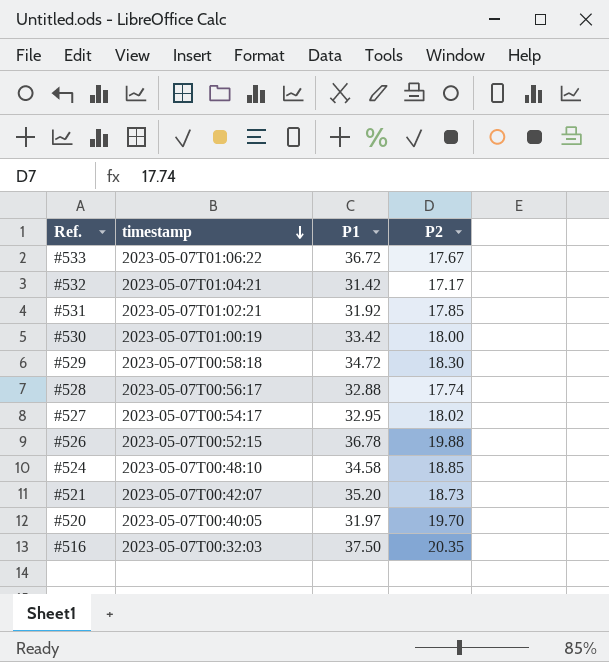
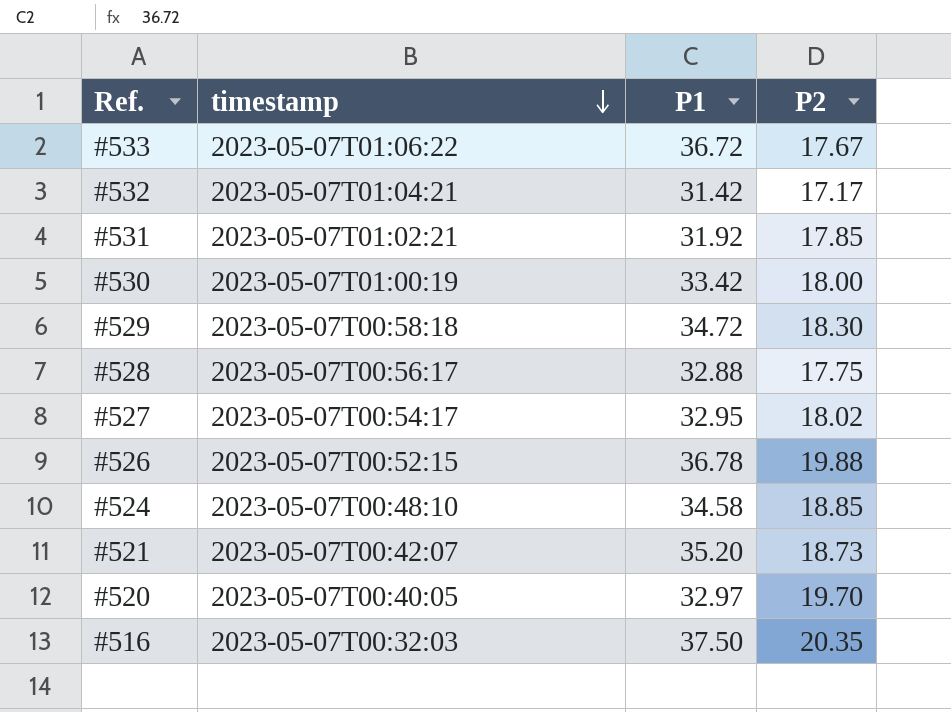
#528 | P2: 17.74 -> 17.75
#520 | P1: 31.97 -> 32.97

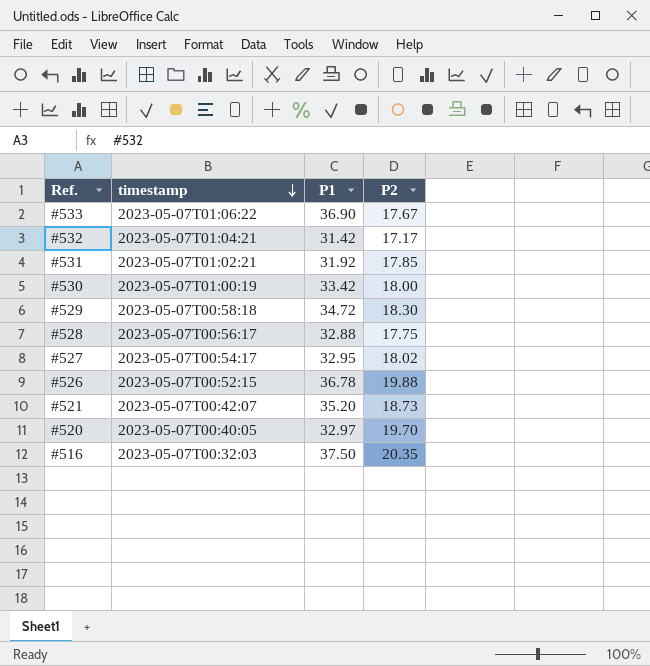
row #524: 2023-05-07T00:48:10 | 34.58 | 18.85 -> none
#533 | P1: 36.72 -> 36.90

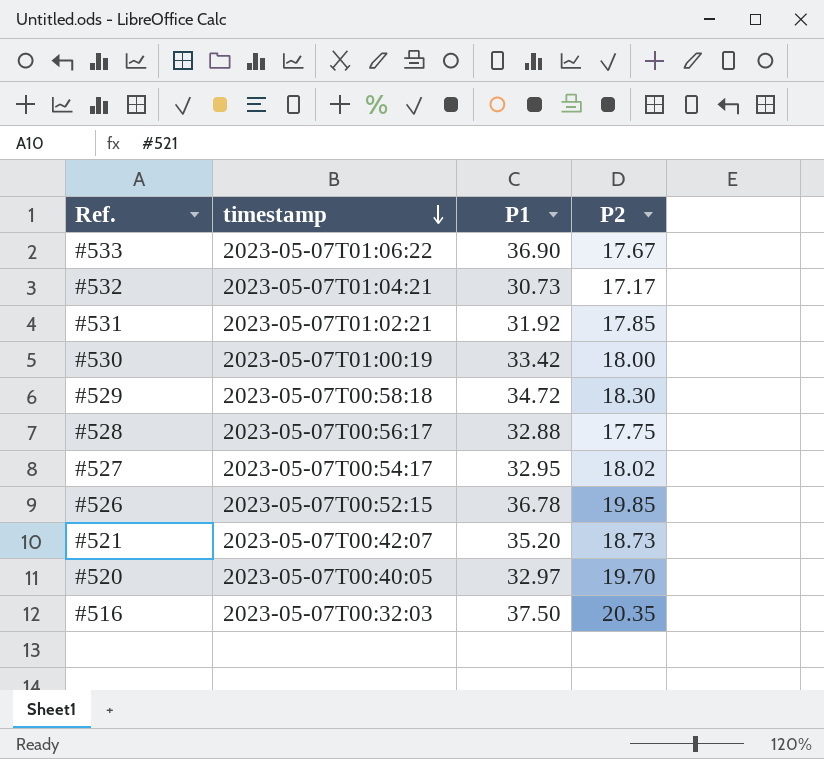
#532 | P1: 31.42 -> 30.73
#526 | P2: 19.88 -> 19.85

